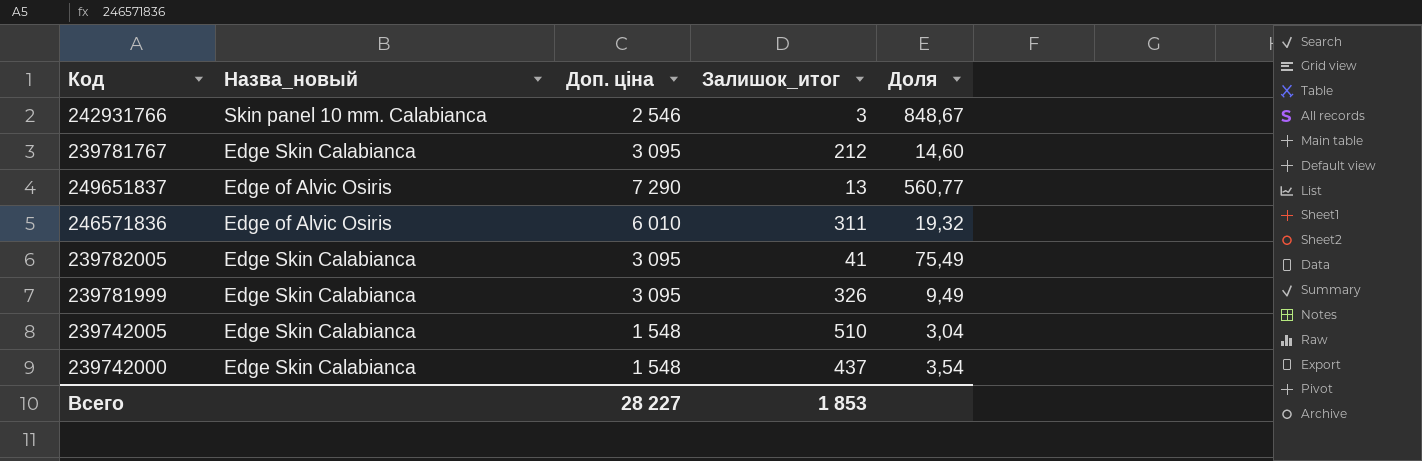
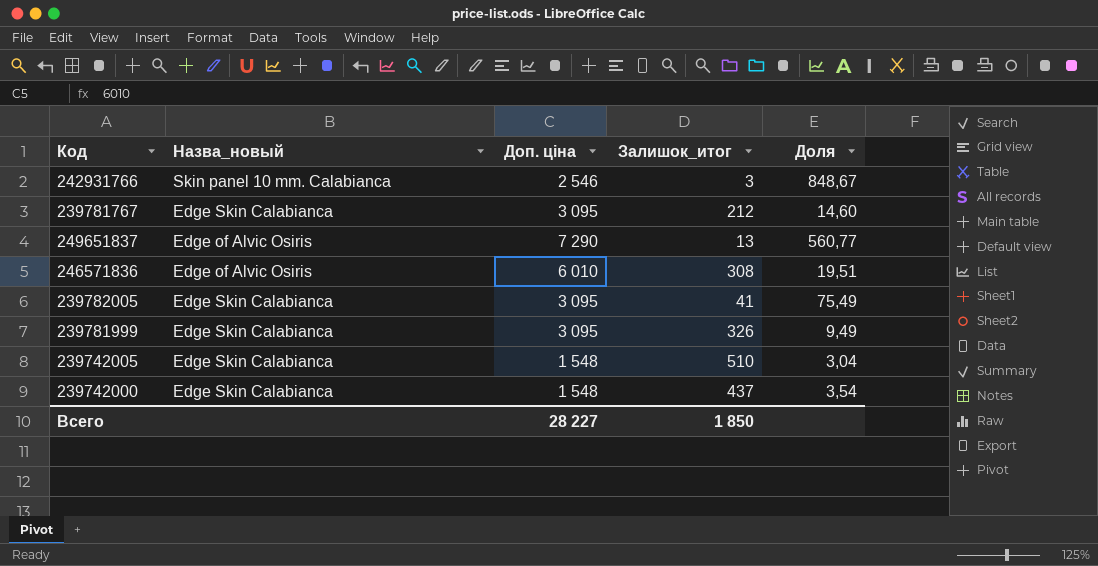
246571836 | Залишок_итог: 311 -> 308
246571836 | Доля: 19,32 -> 19,51
Всего | Залишок_итог: 1 853 -> 1 850

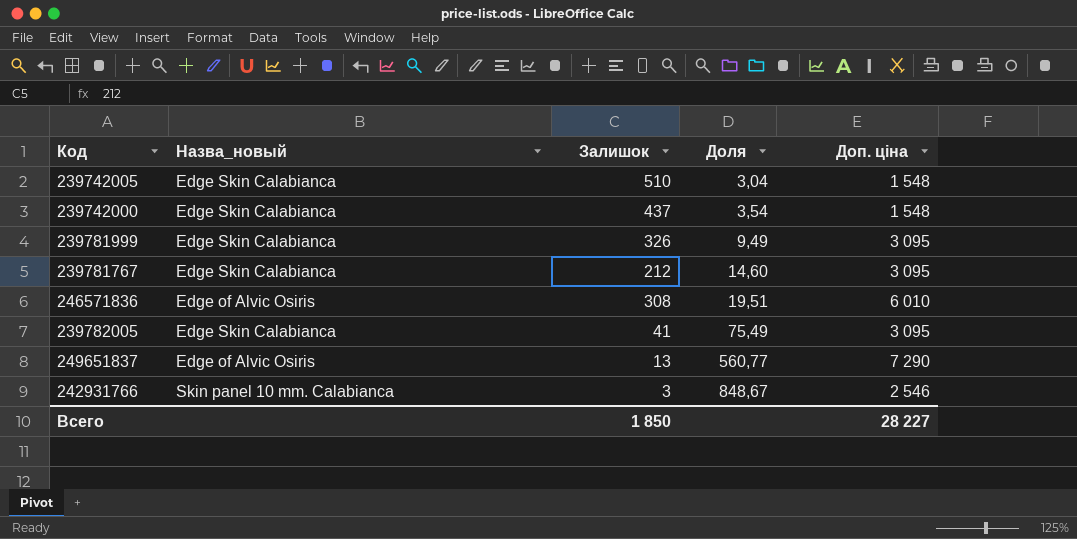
row order: none -> Доля ascending
column name: Залишок_итог -> Залишок
column Доп. ціна | position: 3 -> 5

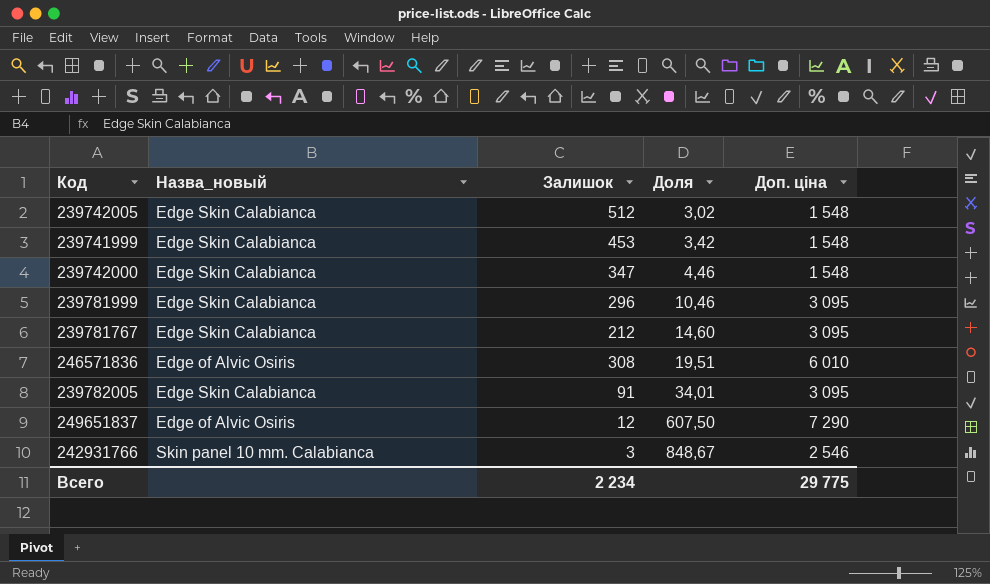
239742005 | Залишок: 510 -> 512
239742005 | Доля: 3,04 -> 3,02
row 239741999: none -> Edge Skin Calabianca | 453 | 3,42 | 1 548
239742000 | Залишок: 437 -> 347
239742000 | Доля: 3,54 -> 4,46
239781999 | Залишок: 326 -> 296
239781999 | Доля: 9,49 -> 10,46
239782005 | Залишок: 41 -> 91
239782005 | Доля: 75,49 -> 34,01
249651837 | Залишок: 13 -> 12
249651837 | Доля: 560,77 -> 607,50
Всего | Залишок: 1 850 -> 2 234
Всего | Доп. ціна: 28 227 -> 29 775

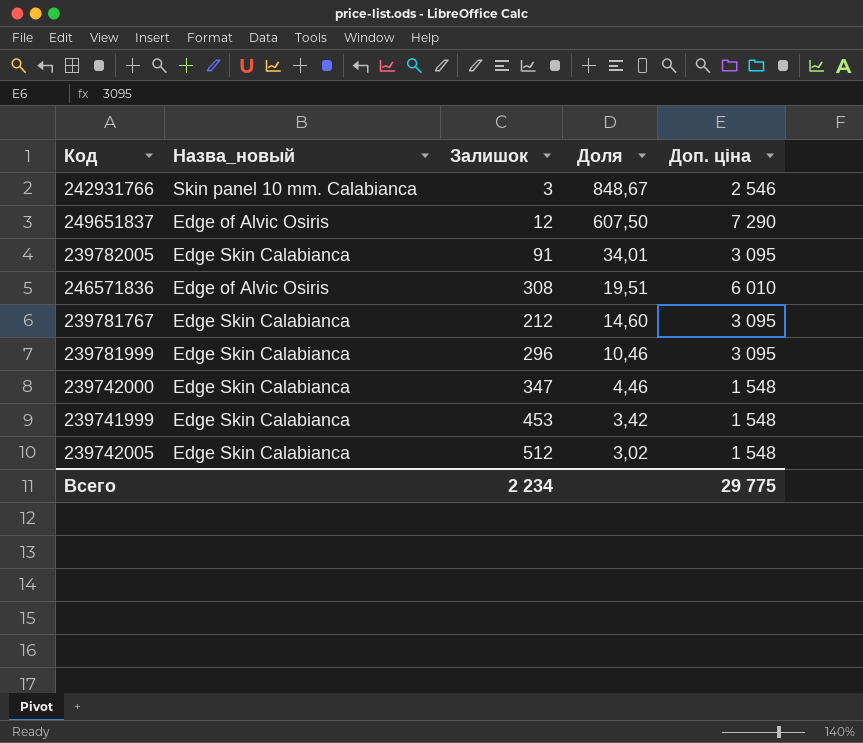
row order: Доля ascending -> Доля descending

